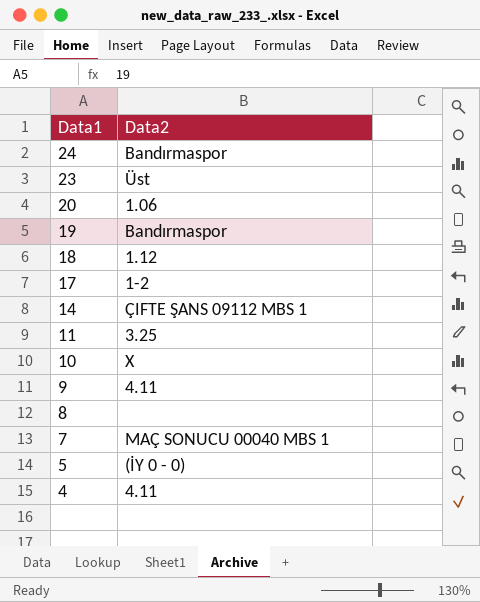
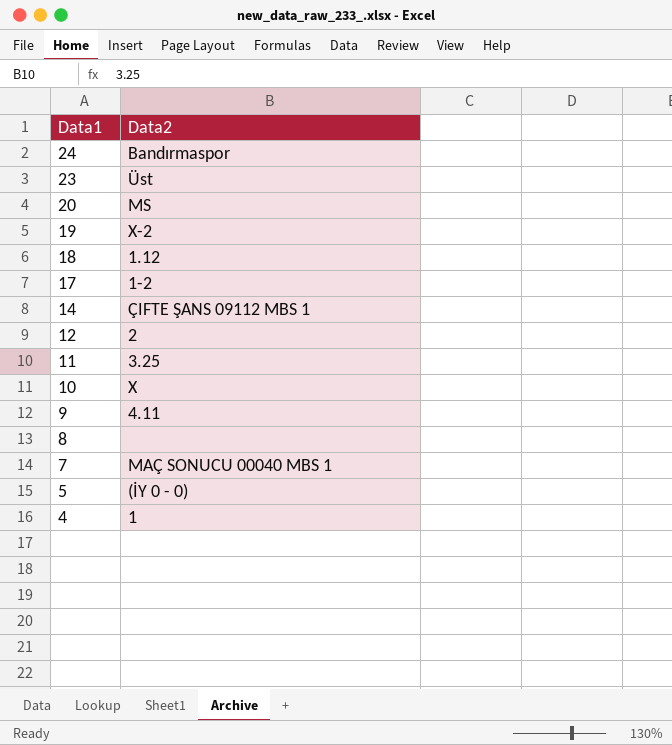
20 | Data2: 1.06 -> MS
19 | Data2: Bandırmaspor -> X-2
row 12: none -> 2
4 | Data2: 4.11 -> 1

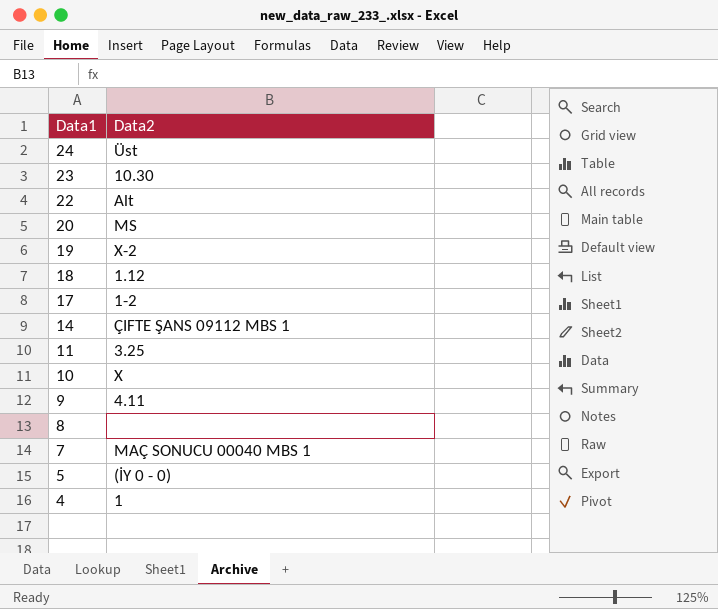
row 12: 2 -> none
24 | Data2: Bandırmaspor -> Üst
23 | Data2: Üst -> 10.30
row 22: none -> Alt

